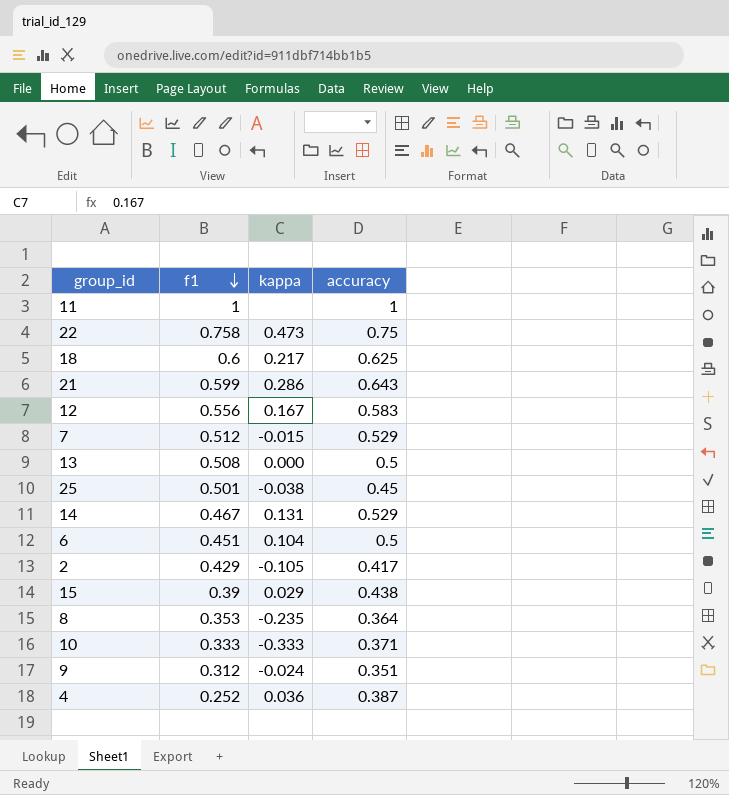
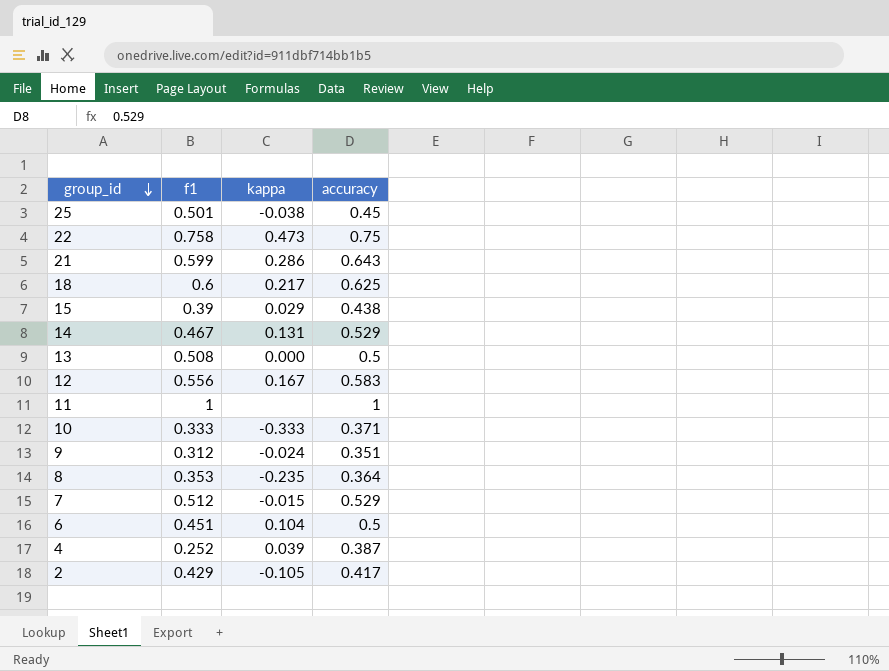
row order: f1 descending -> group_id descending
4 | kappa: 0.036 -> 0.039

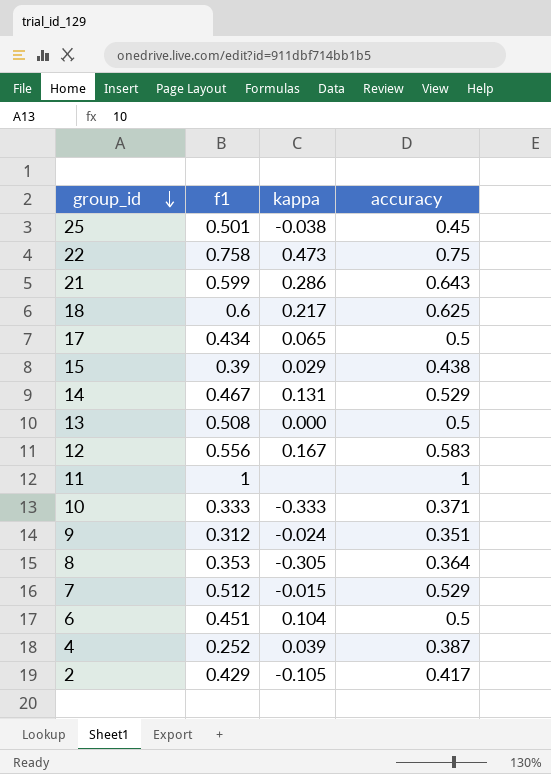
row 17: none -> 0.434 | 0.065 | 0.5
8 | kappa: -0.235 -> -0.305

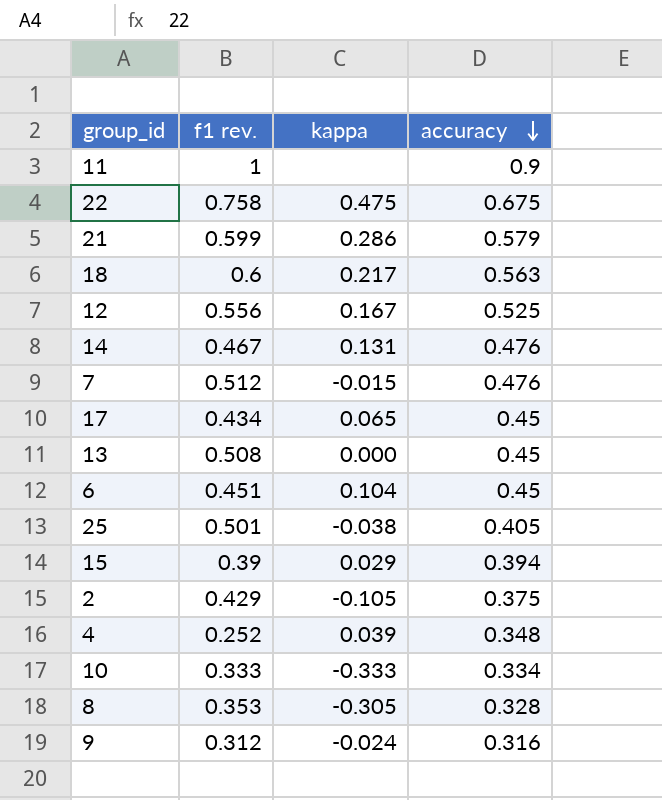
row order: group_id descending -> accuracy descending
column name: f1 -> f1 rev.
11 | accuracy: 1 -> 0.9
22 | kappa: 0.473 -> 0.475
22 | accuracy: 0.75 -> 0.675
21 | accuracy: 0.643 -> 0.579
18 | accuracy: 0.625 -> 0.563
12 | accuracy: 0.583 -> 0.525
14 | accuracy: 0.529 -> 0.476
7 | accuracy: 0.529 -> 0.476
17 | accuracy: 0.5 -> 0.45
13 | accuracy: 0.5 -> 0.45
6 | accuracy: 0.5 -> 0.45
25 | accuracy: 0.45 -> 0.405
15 | accuracy: 0.438 -> 0.394
2 | accuracy: 0.417 -> 0.375
4 | accuracy: 0.387 -> 0.348
10 | accuracy: 0.371 -> 0.334
8 | accuracy: 0.364 -> 0.328
9 | accuracy: 0.351 -> 0.316

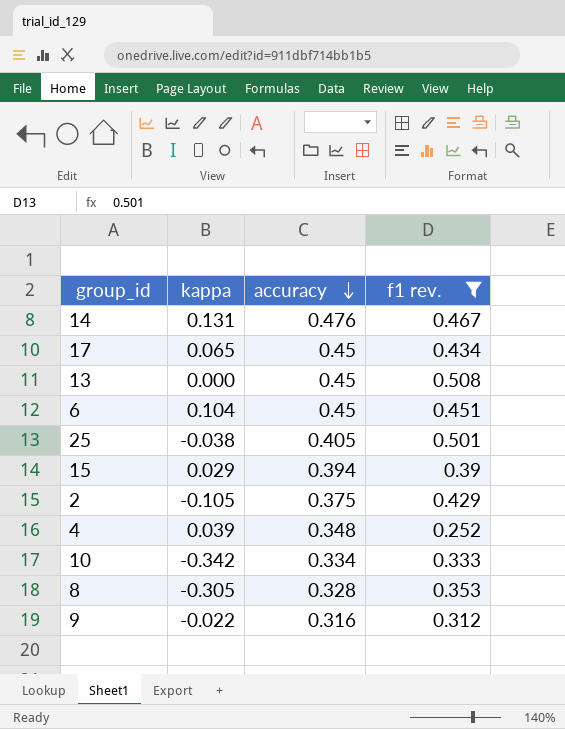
filter: none -> f1 rev. <= 0.508
column f1 rev. | position: 2 -> 4
10 | kappa: -0.333 -> -0.342
9 | kappa: -0.024 -> -0.022

